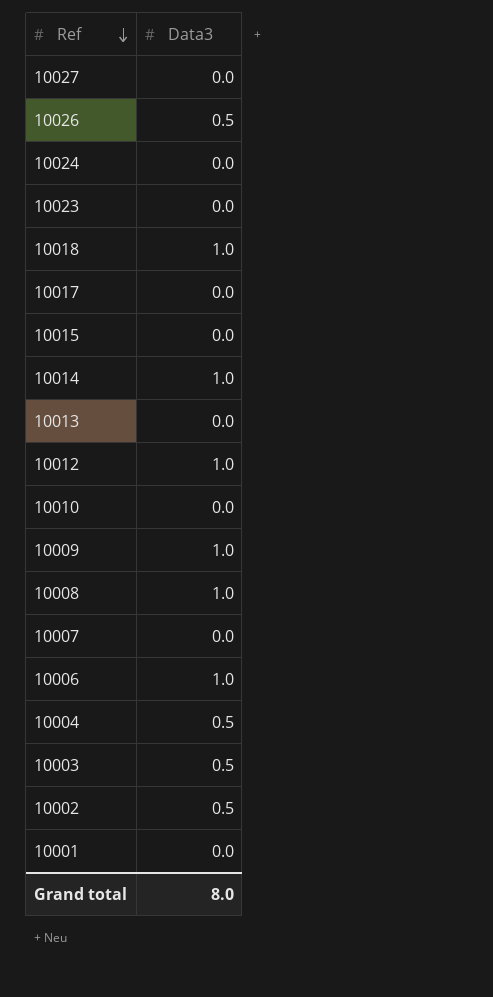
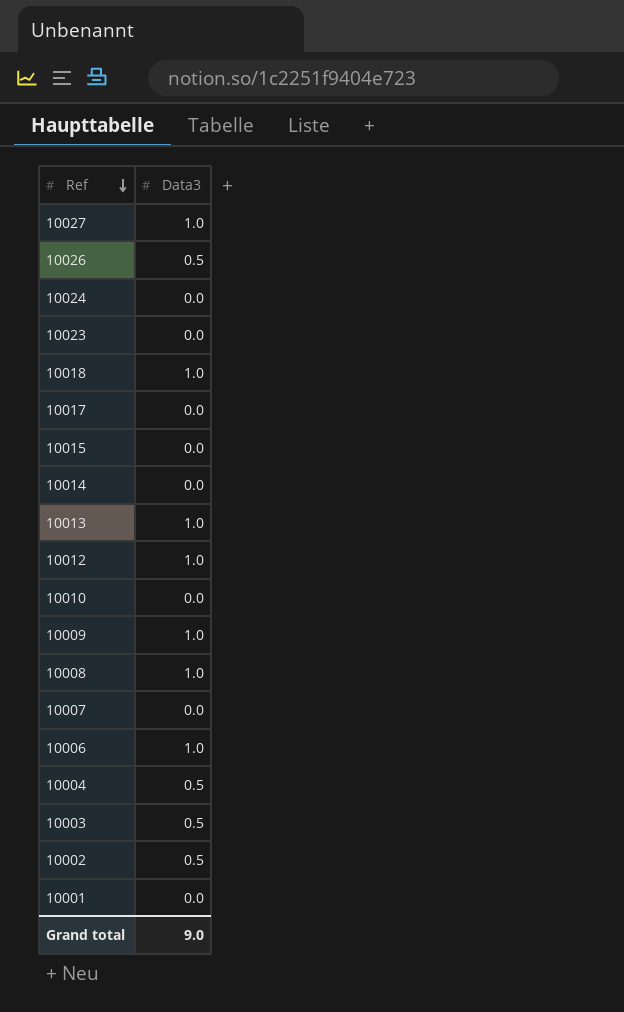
10027 | Data3: 0.0 -> 1.0
10014 | Data3: 1.0 -> 0.0
10013 | Data3: 0.0 -> 1.0
Grand total | Data3: 8.0 -> 9.0

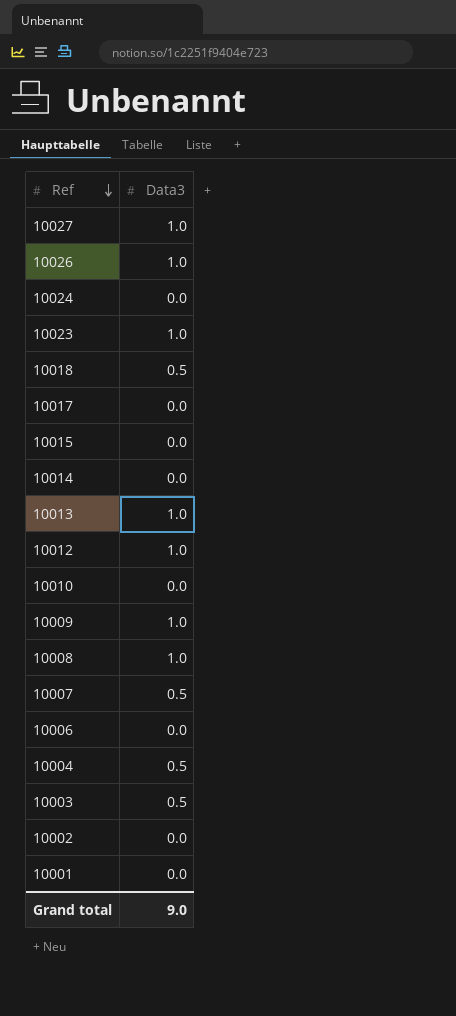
10026 | Data3: 0.5 -> 1.0
10023 | Data3: 0.0 -> 1.0
10018 | Data3: 1.0 -> 0.5
10007 | Data3: 0.0 -> 0.5
10006 | Data3: 1.0 -> 0.0
10002 | Data3: 0.5 -> 0.0

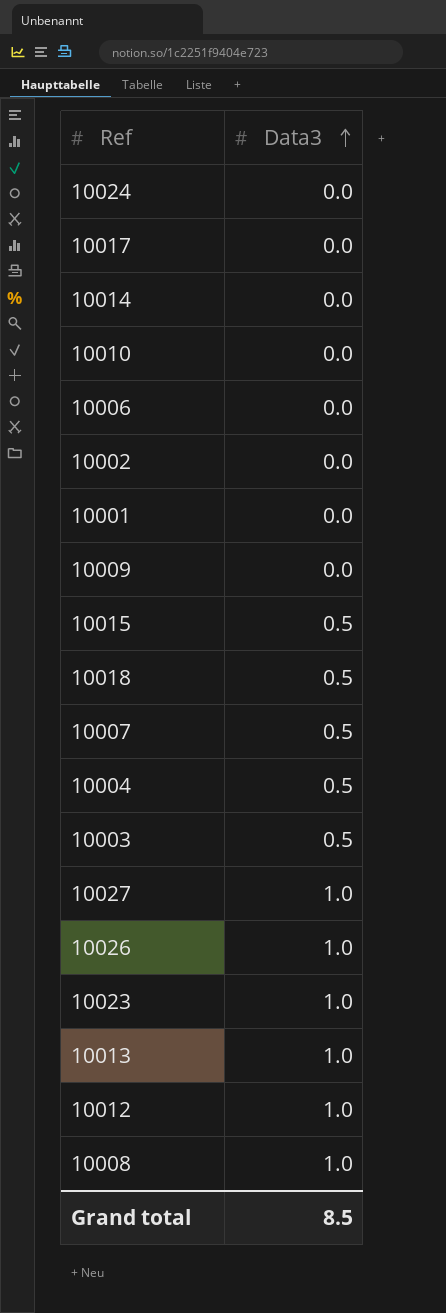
row order: Ref descending -> Data3 ascending
10009 | Data3: 1.0 -> 0.0
10015 | Data3: 0.0 -> 0.5
Grand total | Data3: 9.0 -> 8.5

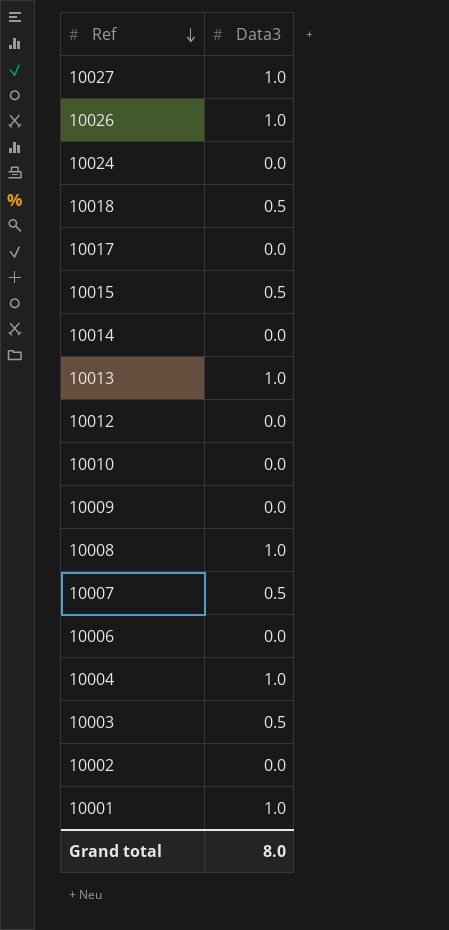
row order: Data3 ascending -> Ref descending
row 10023: 1.0 -> none
10012 | Data3: 1.0 -> 0.0
10004 | Data3: 0.5 -> 1.0
10001 | Data3: 0.0 -> 1.0
Grand total | Data3: 8.5 -> 8.0

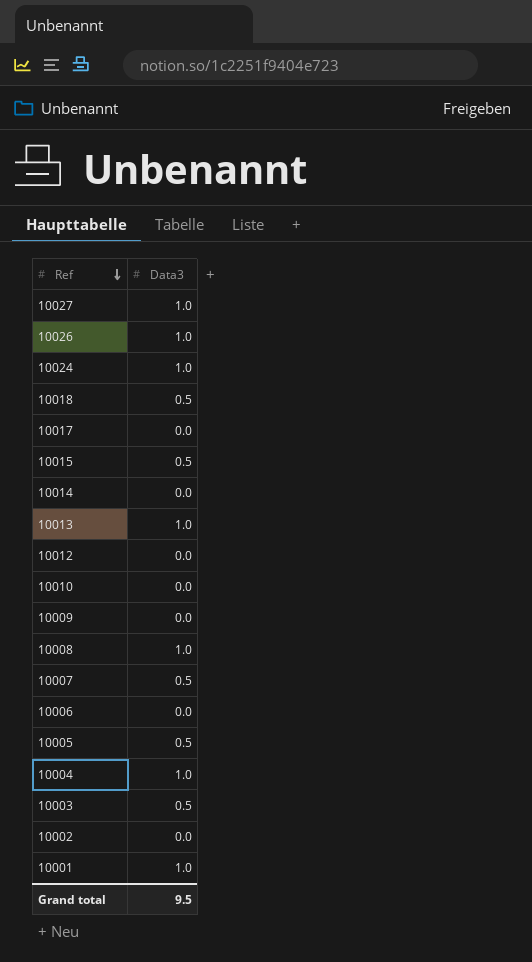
10024 | Data3: 0.0 -> 1.0
row 10005: none -> 0.5
Grand total | Data3: 8.0 -> 9.5

